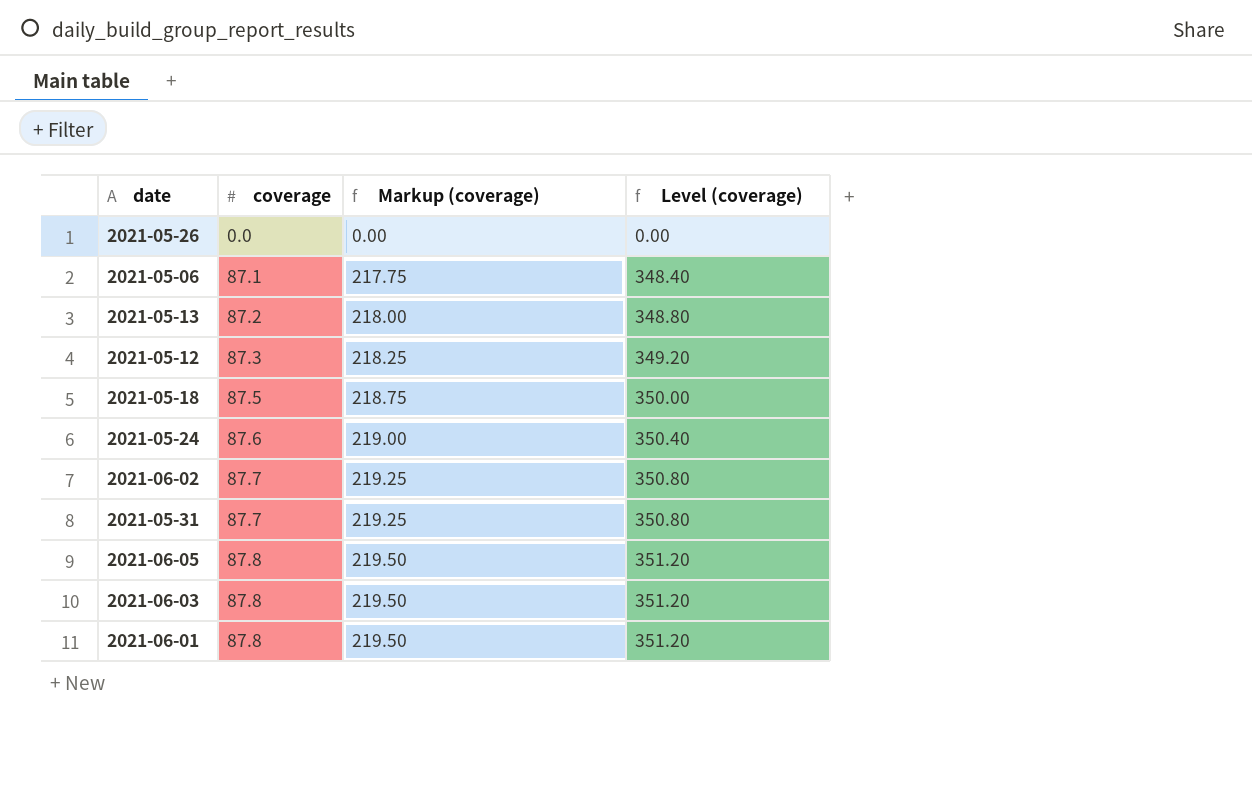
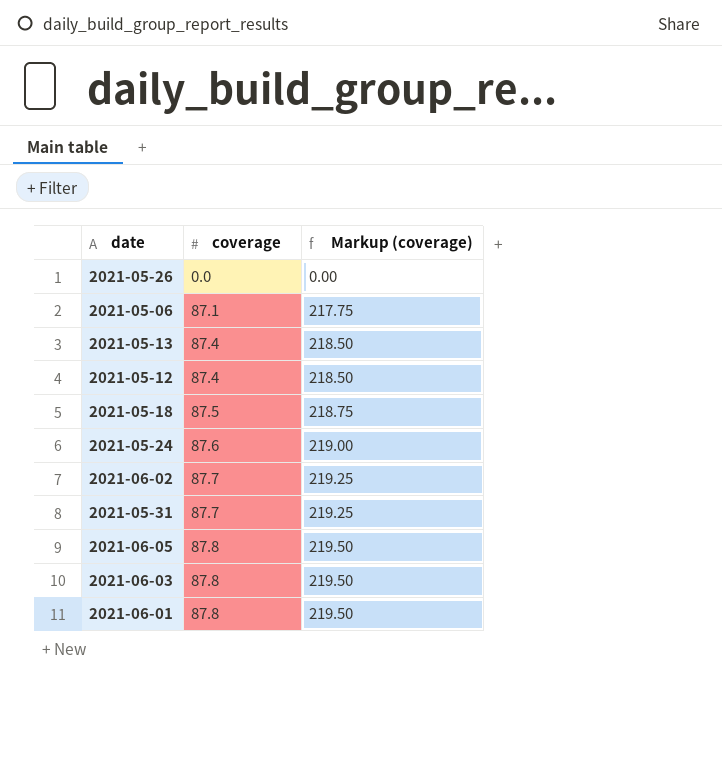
column Level (coverage) | formula: [coverage] * 4 -> none
2021-05-13 | coverage: 87.2 -> 87.4
2021-05-13 | Markup (coverage): 218.00 -> 218.50
2021-05-12 | coverage: 87.3 -> 87.4
2021-05-12 | Markup (coverage): 218.25 -> 218.50

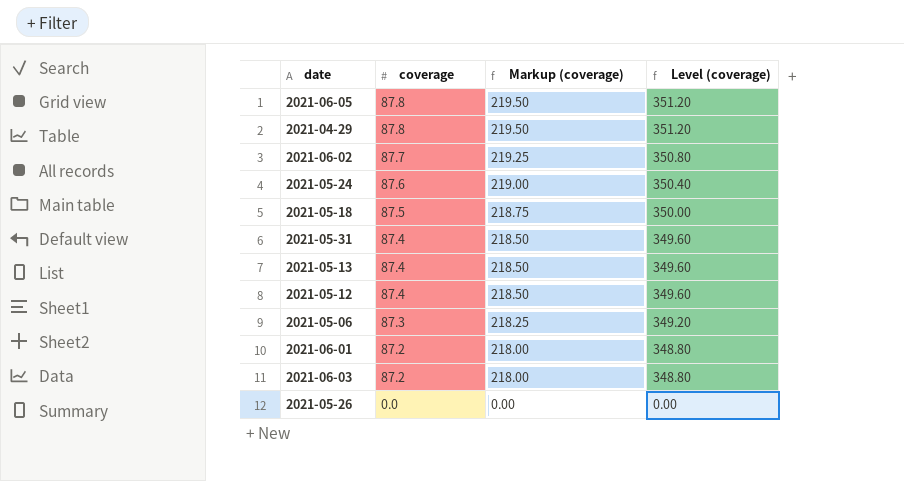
row order: coverage ascending -> coverage descending
column Level (coverage) | formula: none -> [coverage] * 4
row 2021-04-29: none -> 87.8 | 219.50 | 351.20
2021-05-31 | coverage: 87.7 -> 87.4
2021-05-31 | Markup (coverage): 219.25 -> 218.50
2021-05-06 | coverage: 87.1 -> 87.3
2021-05-06 | Markup (coverage): 217.75 -> 218.25
2021-06-01 | coverage: 87.8 -> 87.2
2021-06-01 | Markup (coverage): 219.50 -> 218.00
2021-06-03 | coverage: 87.8 -> 87.2
2021-06-03 | Markup (coverage): 219.50 -> 218.00

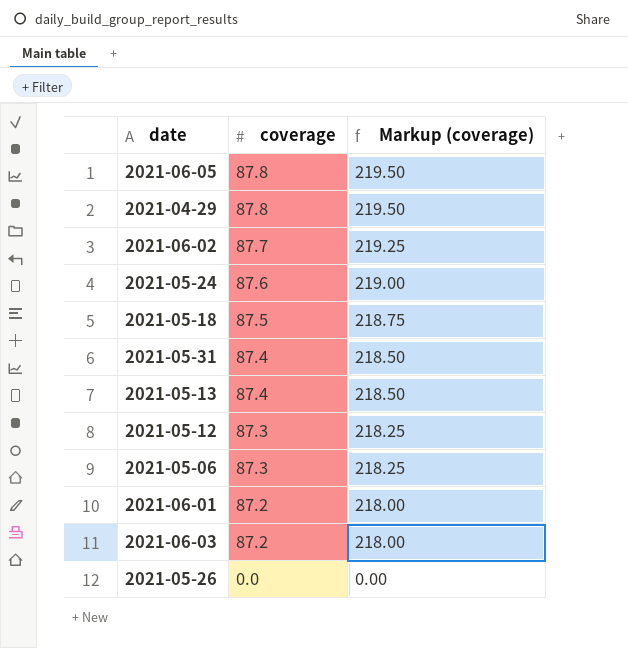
column Level (coverage) | formula: [coverage] * 4 -> none
2021-05-12 | coverage: 87.4 -> 87.3
2021-05-12 | Markup (coverage): 218.50 -> 218.25

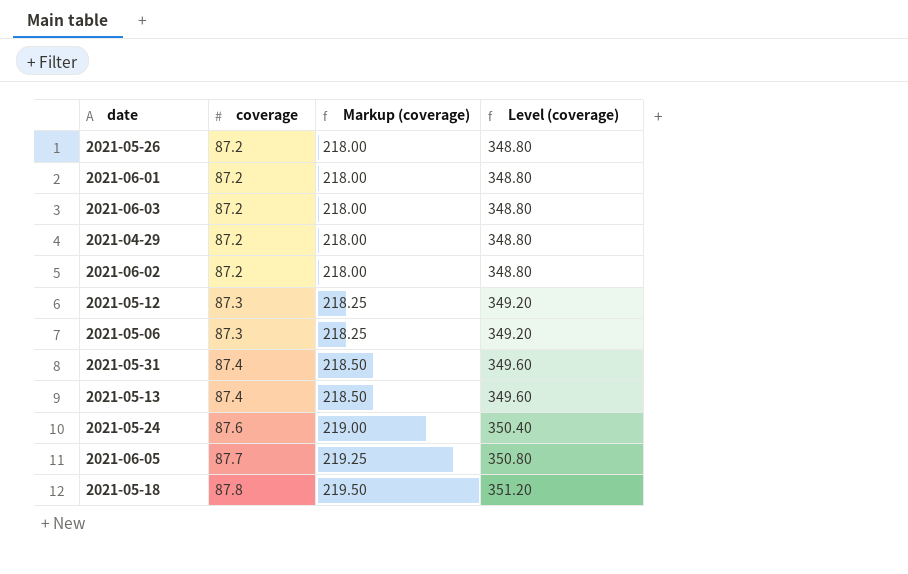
row order: coverage descending -> coverage ascending
column Level (coverage) | formula: none -> [coverage] * 4
2021-05-26 | coverage: 0.0 -> 87.2
2021-05-26 | Markup (coverage): 0.00 -> 218.00
2021-04-29 | coverage: 87.8 -> 87.2
2021-04-29 | Markup (coverage): 219.50 -> 218.00
2021-06-02 | coverage: 87.7 -> 87.2
2021-06-02 | Markup (coverage): 219.25 -> 218.00
2021-06-05 | coverage: 87.8 -> 87.7
2021-06-05 | Markup (coverage): 219.50 -> 219.25
2021-05-18 | coverage: 87.5 -> 87.8
2021-05-18 | Markup (coverage): 218.75 -> 219.50

